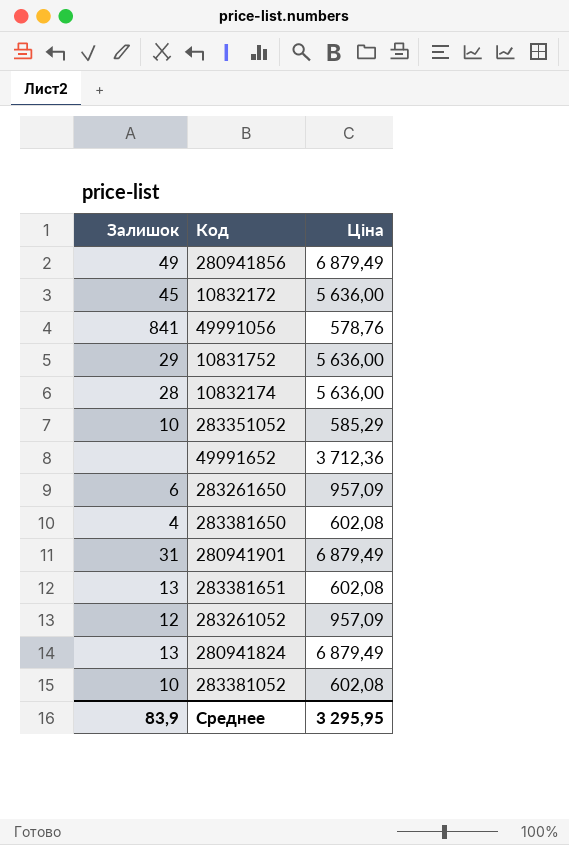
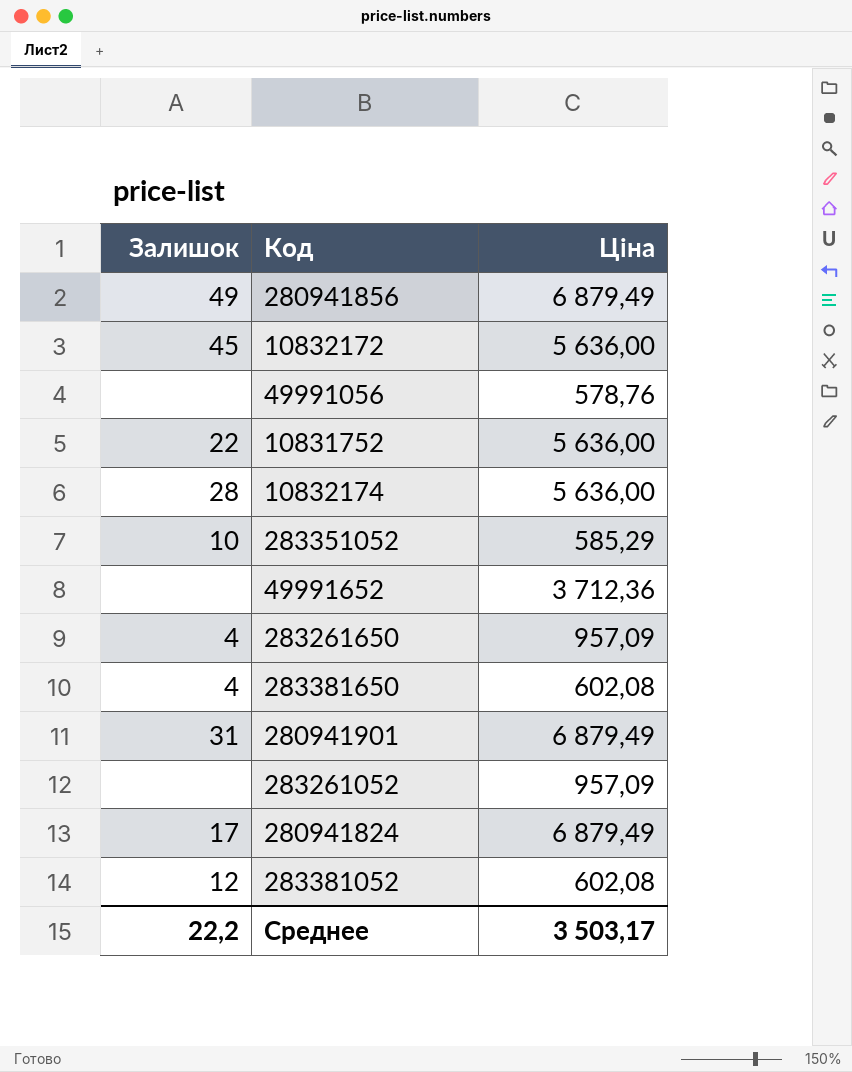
row 283381651: 13 | 602,08 -> none
49991056 | Залишок: 841 -> none
10831752 | Залишок: 29 -> 22
283261650 | Залишок: 6 -> 4
283261052 | Залишок: 12 -> none
280941824 | Залишок: 13 -> 17
283381052 | Залишок: 10 -> 12
Среднее | Залишок: 83,9 -> 22,2
Среднее | Ціна: 3 295,95 -> 3 503,17

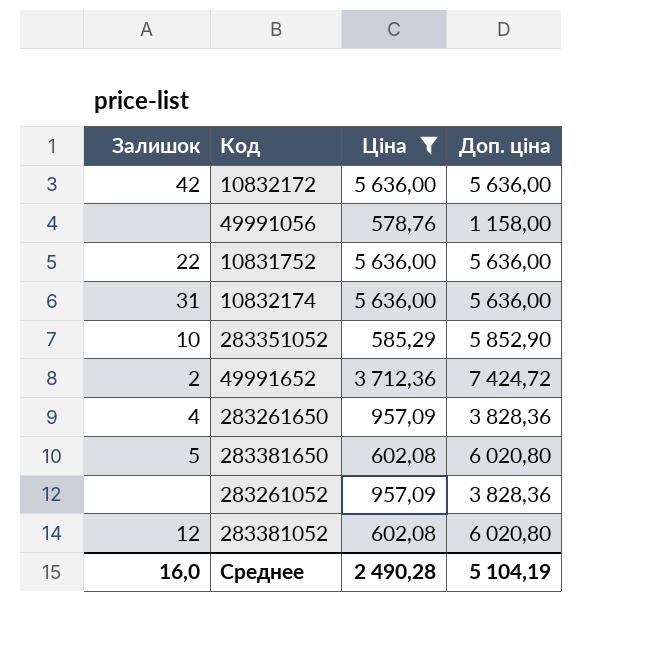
filter: none -> Ціна != 6 879,49
column Доп. ціна | position: none -> 4
10832172 | Залишок: 45 -> 42
10832174 | Залишок: 28 -> 31
49991652 | Залишок: none -> 2
283381650 | Залишок: 4 -> 5
Среднее | Залишок: 22,2 -> 16,0
Среднее | Ціна: 3 503,17 -> 2 490,28

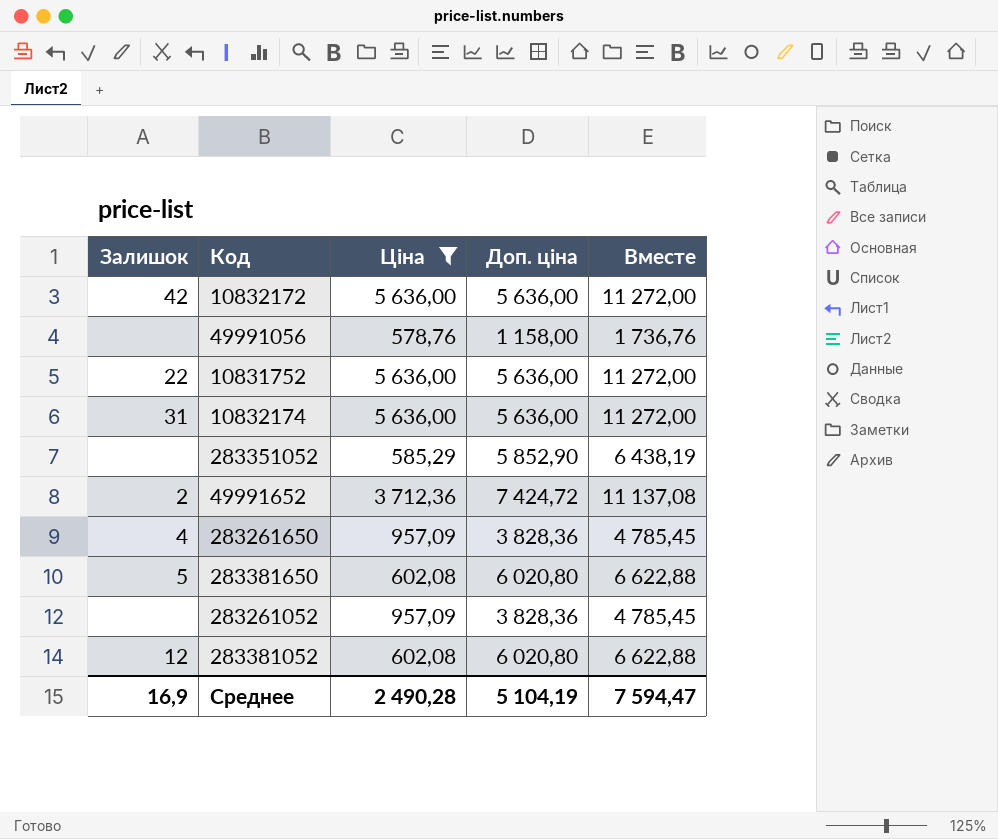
column Вместе | formula: none -> [Ціна] + [Доп. ціна]
283351052 | Залишок: 10 -> none
Среднее | Залишок: 16,0 -> 16,9

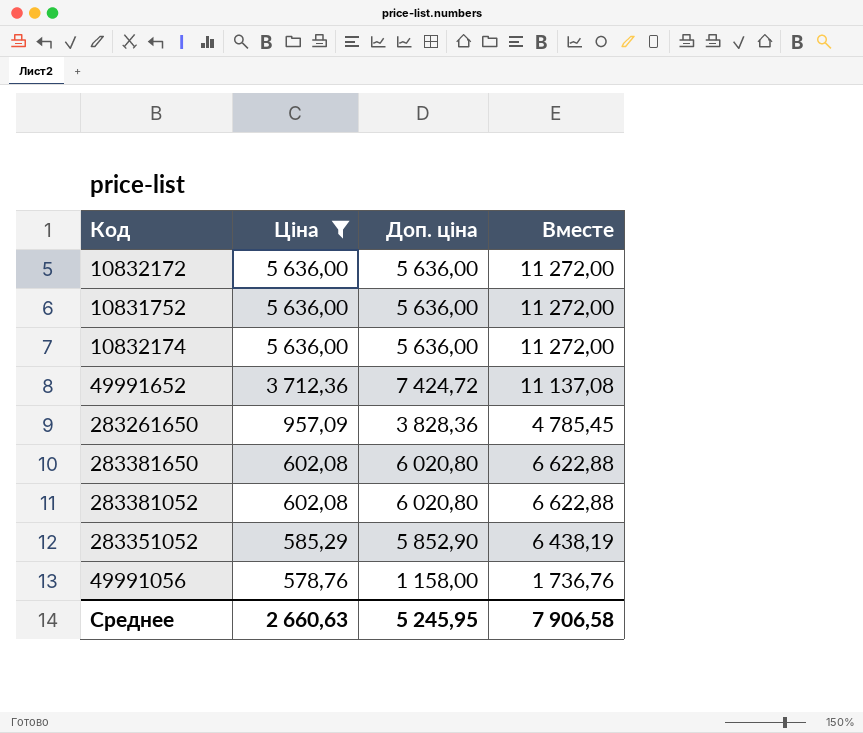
row order: none -> Ціна descending
column Залишок | position: 1 -> none
row 283261052: none | 957,09 | 3 828,36 | 4 785,45 -> none
Среднее | Ціна: 2 490,28 -> 2 660,63
Среднее | Доп. ціна: 5 104,19 -> 5 245,95
Среднее | Вместе: 7 594,47 -> 7 906,58

